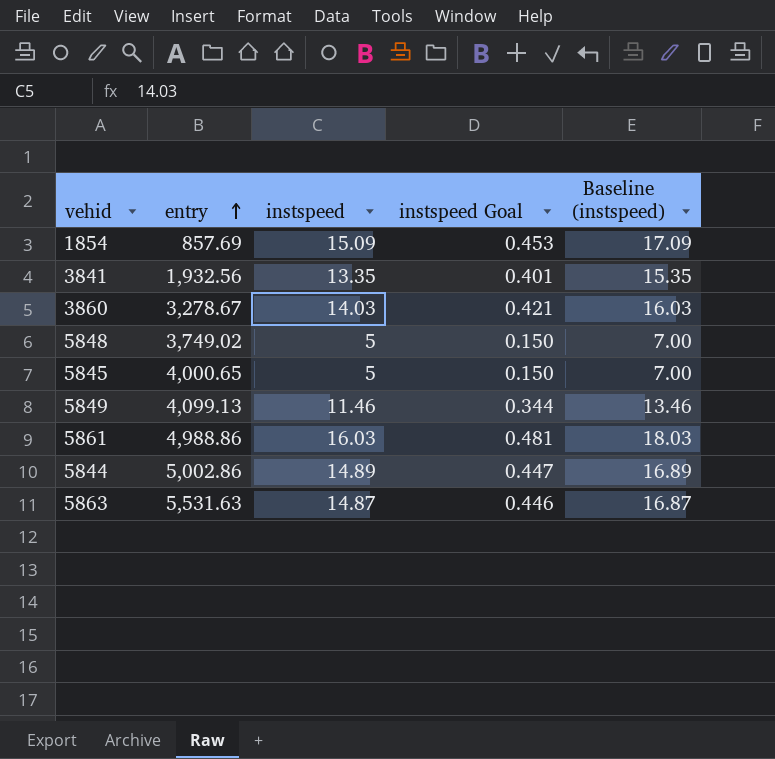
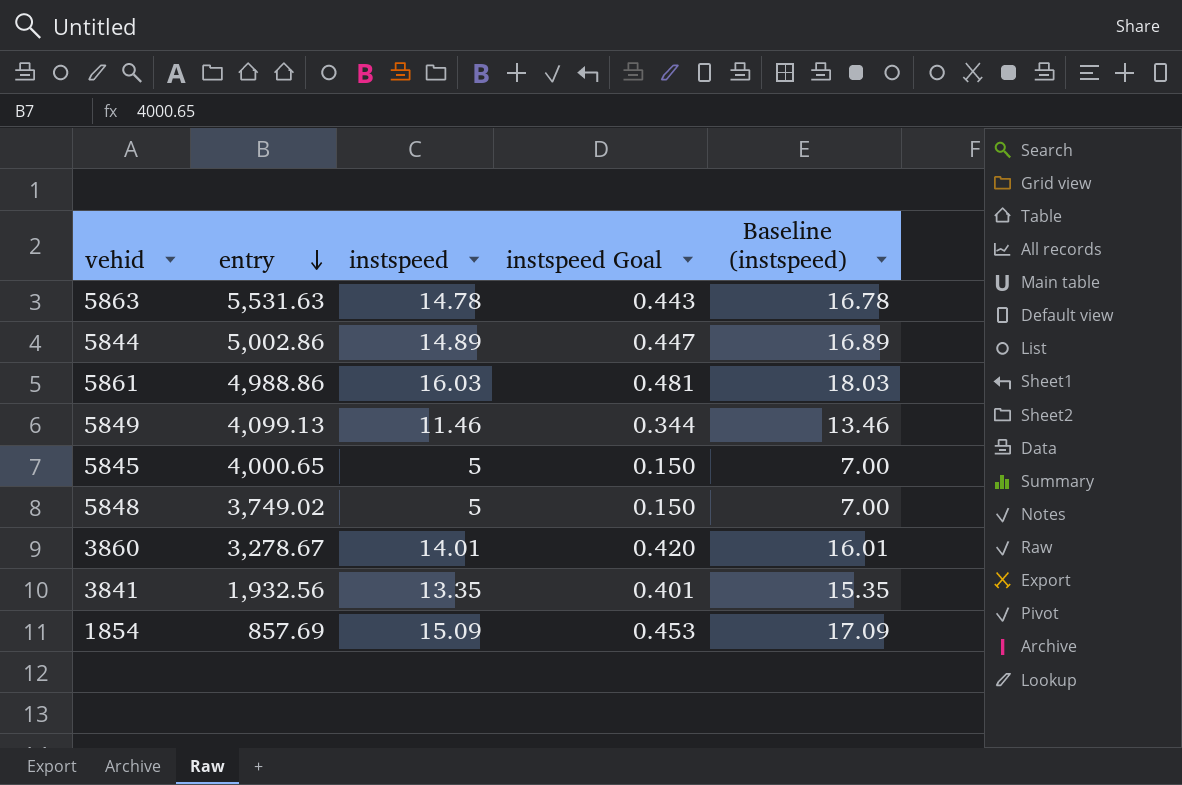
row order: entry ascending -> entry descending
5863 | instspeed: 14.87 -> 14.78
5863 | instspeed Goal: 0.446 -> 0.443
5863 | Baseline (instspeed): 16.87 -> 16.78
3860 | instspeed: 14.03 -> 14.01
3860 | instspeed Goal: 0.421 -> 0.420
3860 | Baseline (instspeed): 16.03 -> 16.01

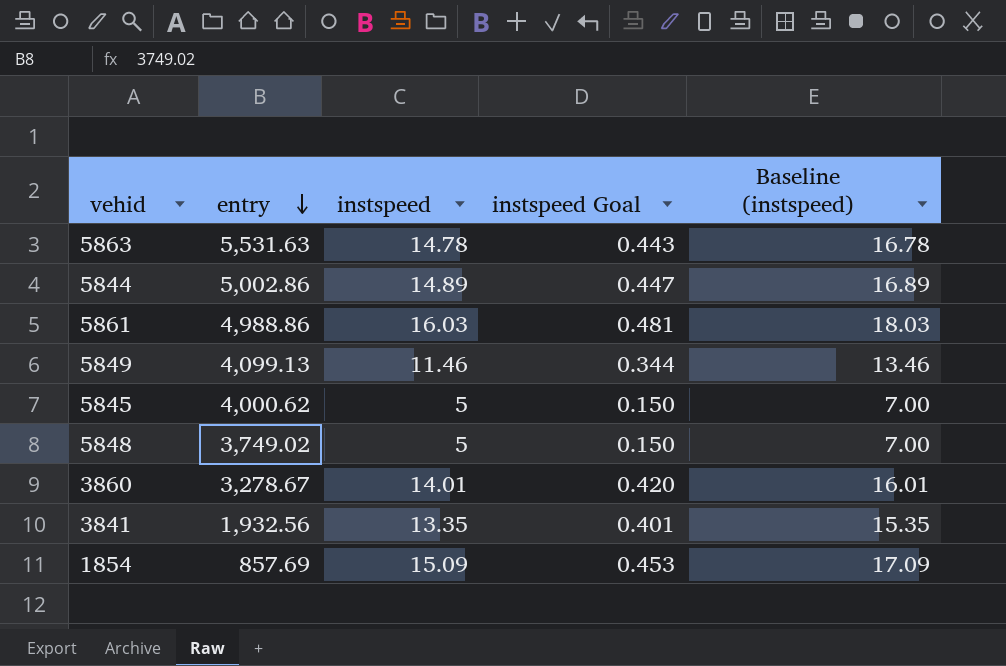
5845 | entry: 4,000.65 -> 4,000.62

